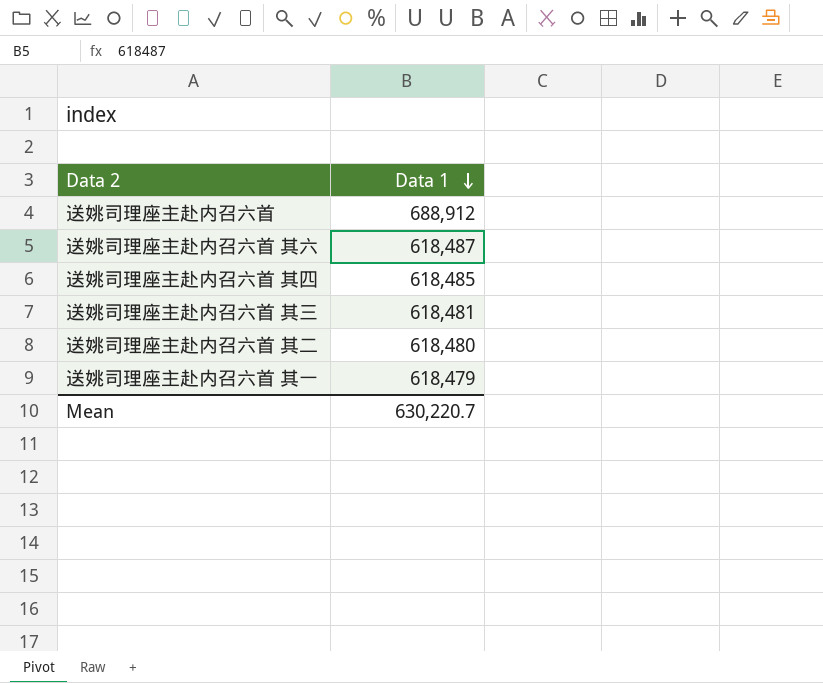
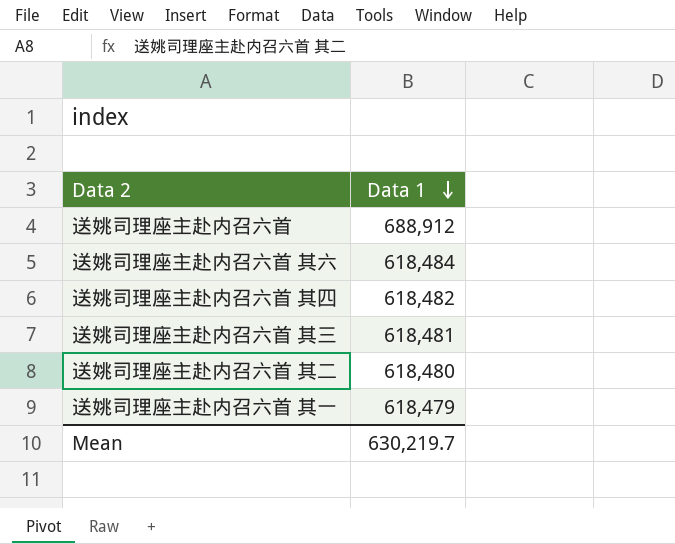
送姚司理座主赴内召六首 其六 | Data 1: 618,487 -> 618,484
送姚司理座主赴内召六首 其四 | Data 1: 618,485 -> 618,482
Mean | Data 1: 630,220.7 -> 630,219.7

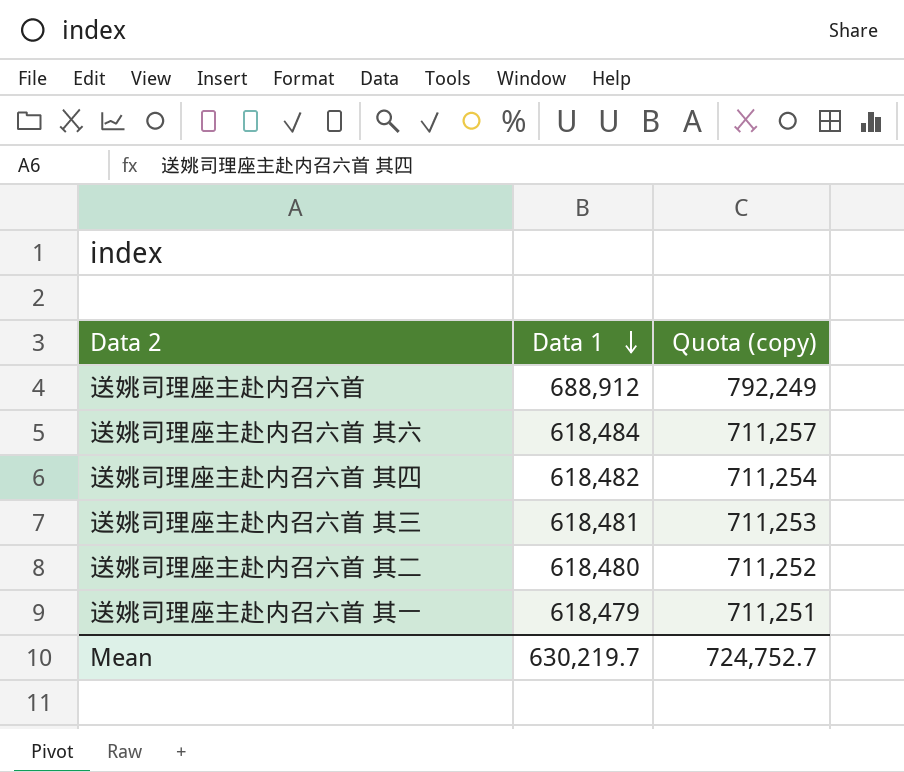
column Quota (copy) | formula: none -> [Data 1] * 1.15

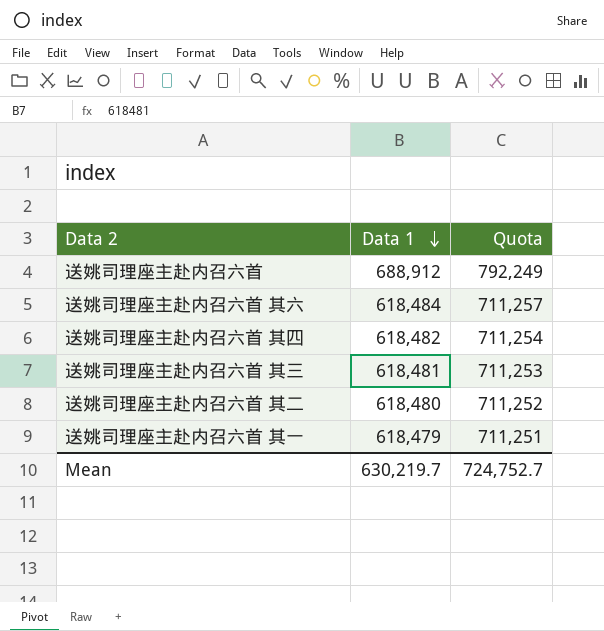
column name: Quota (copy) -> Quota

